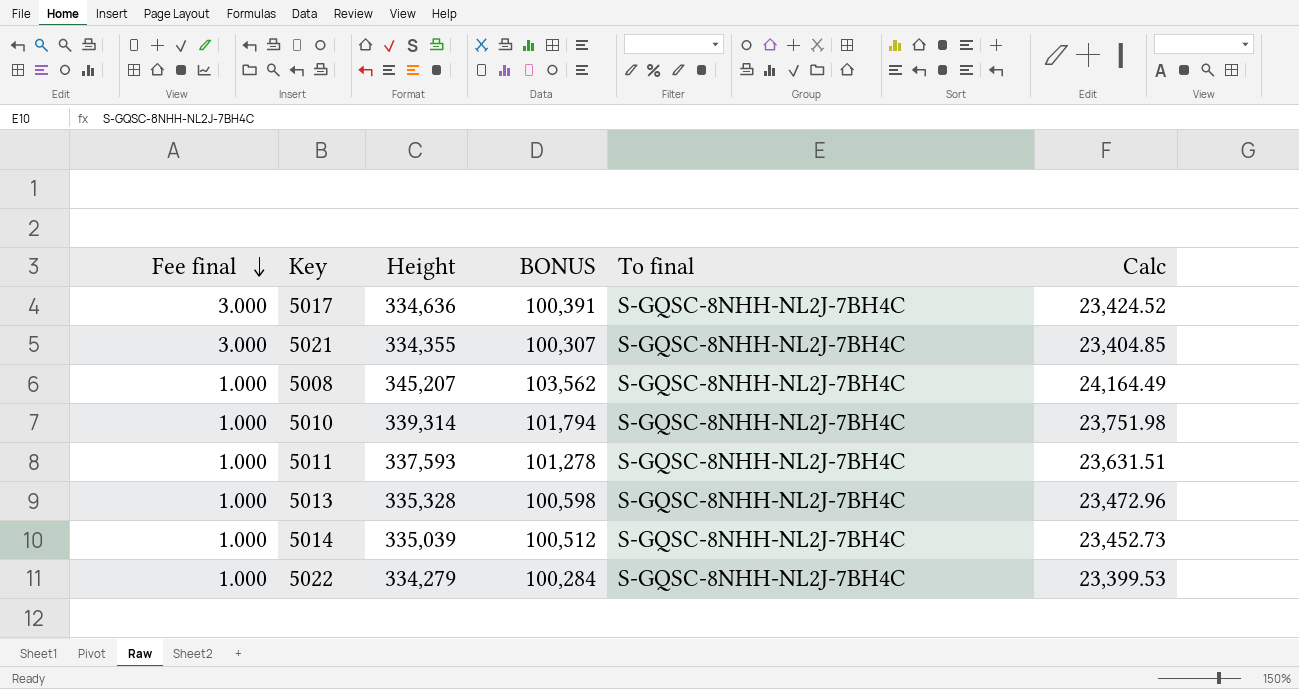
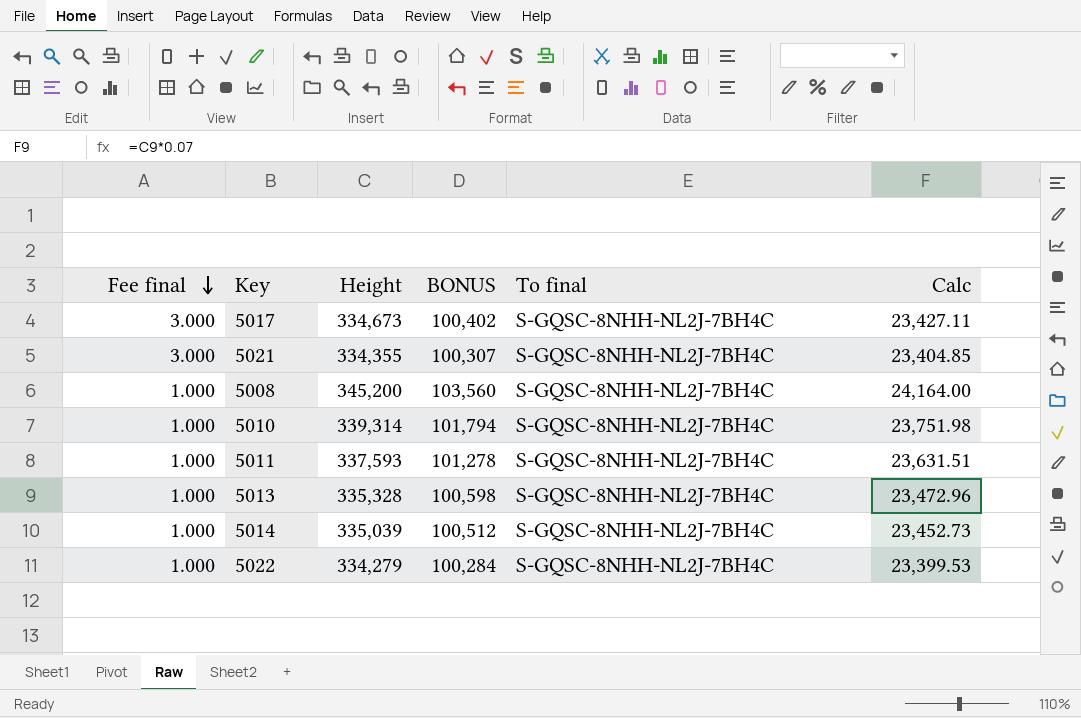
5017 | Height: 334,636 -> 334,673
5017 | BONUS: 100,391 -> 100,402
5017 | Calc: 23,424.52 -> 23,427.11
5008 | Height: 345,207 -> 345,200
5008 | BONUS: 103,562 -> 103,560
5008 | Calc: 24,164.49 -> 24,164.00

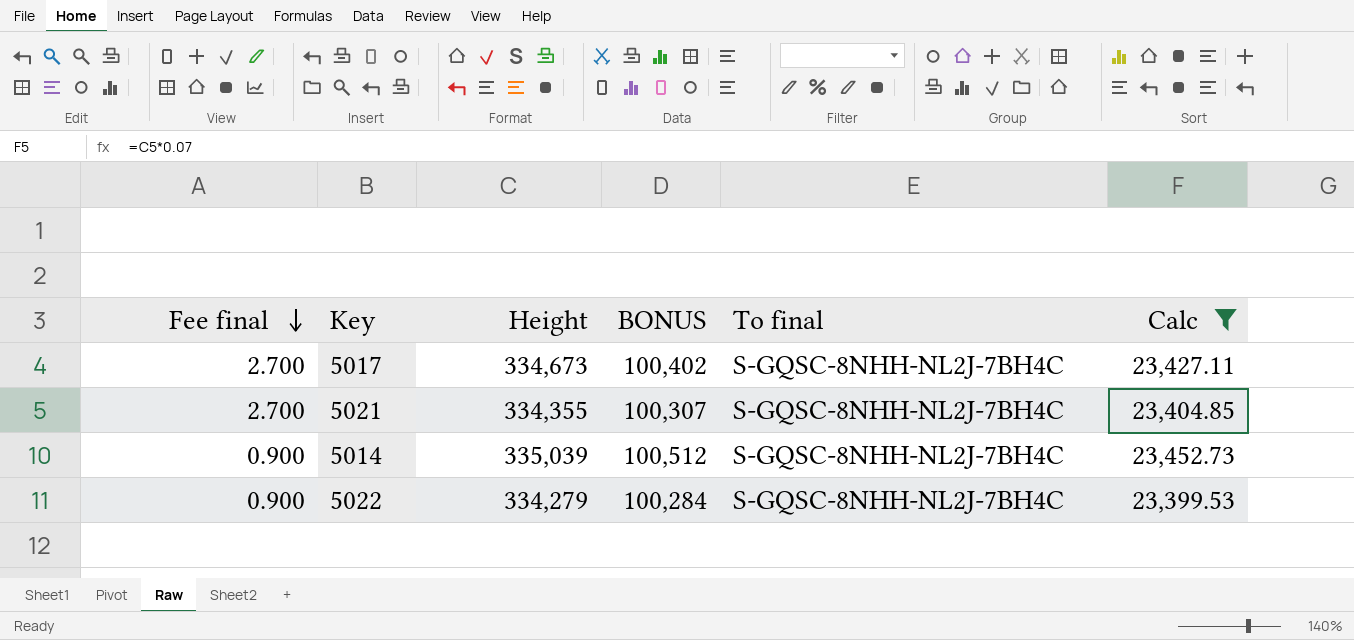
filter: none -> Calc <= 23,452.73
5017 | Fee final: 3.000 -> 2.700
5021 | Fee final: 3.000 -> 2.700
5014 | Fee final: 1.000 -> 0.900
5022 | Fee final: 1.000 -> 0.900

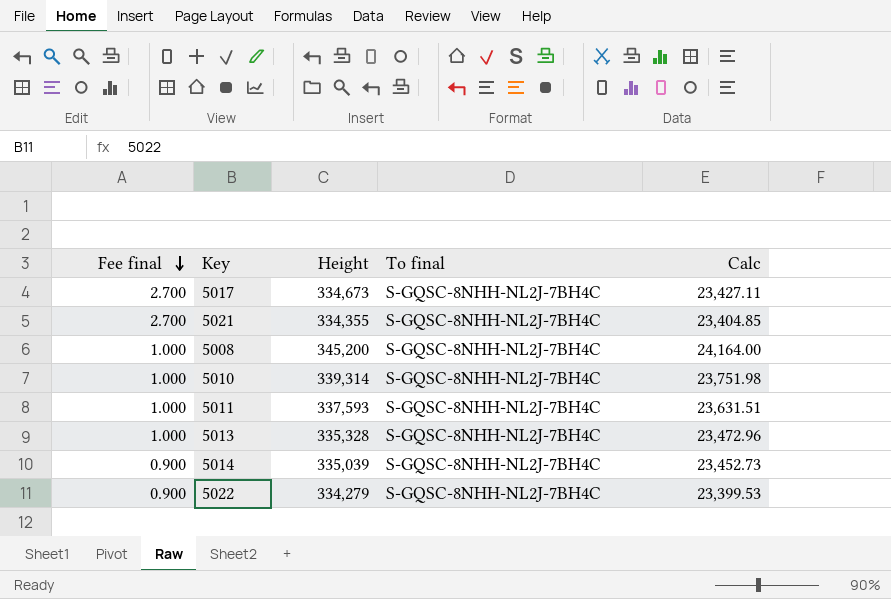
filter: Calc <= 23,452.73 -> none
column BONUS | formula: [Height] * 0.3 -> none

